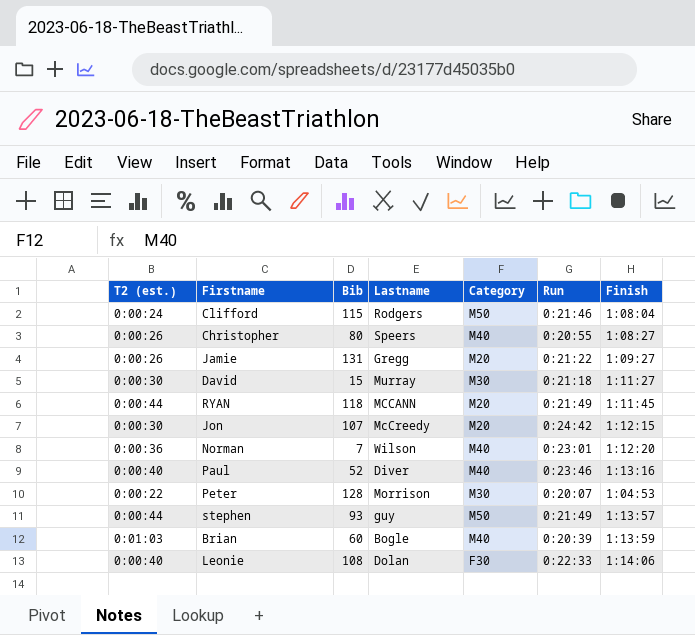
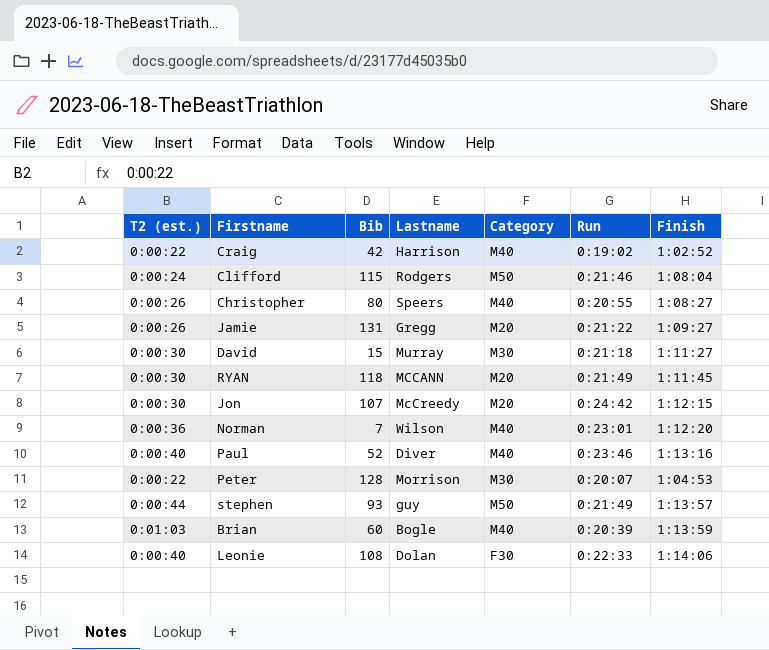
row Craig: none -> 0:00:22 | 42 | Harrison | M40 | 0:19:02 | 1:02:52
RYAN | T2 (est.): 0:00:44 -> 0:00:30

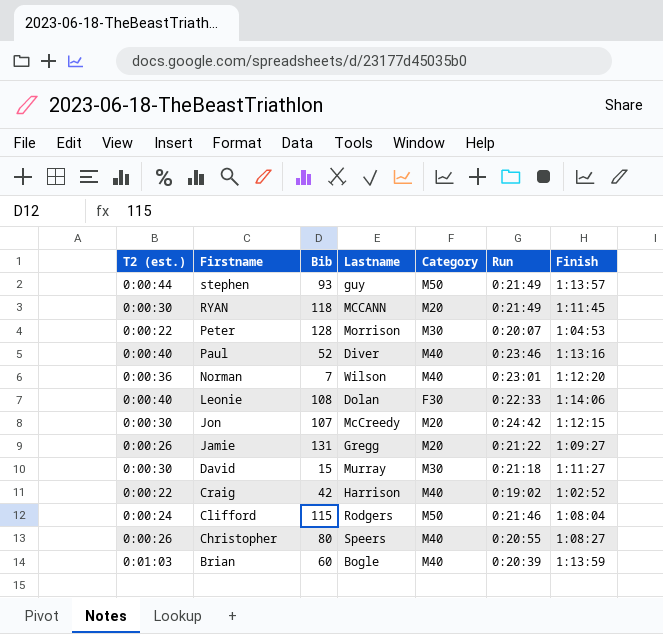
row order: none -> Firstname descending

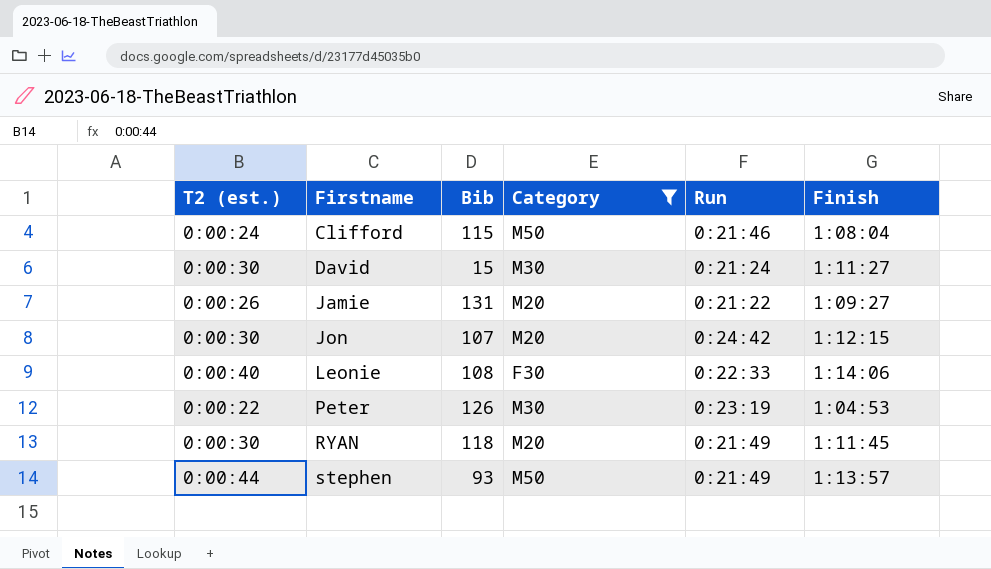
filter: none -> Category != M40
row order: Firstname descending -> Firstname ascending
column Lastname | position: 4 -> none
David | Run: 0:21:18 -> 0:21:24
Peter | Bib: 128 -> 126
Peter | Run: 0:20:07 -> 0:23:19

